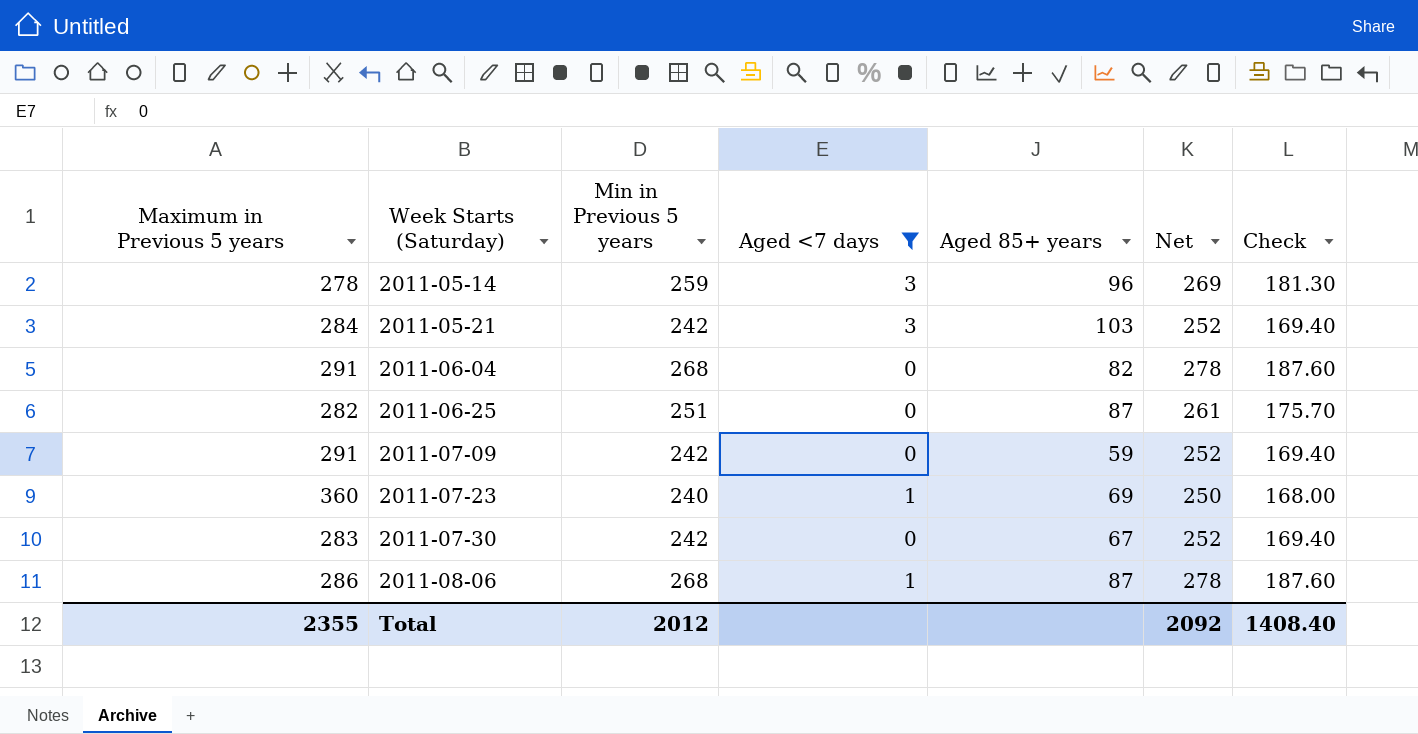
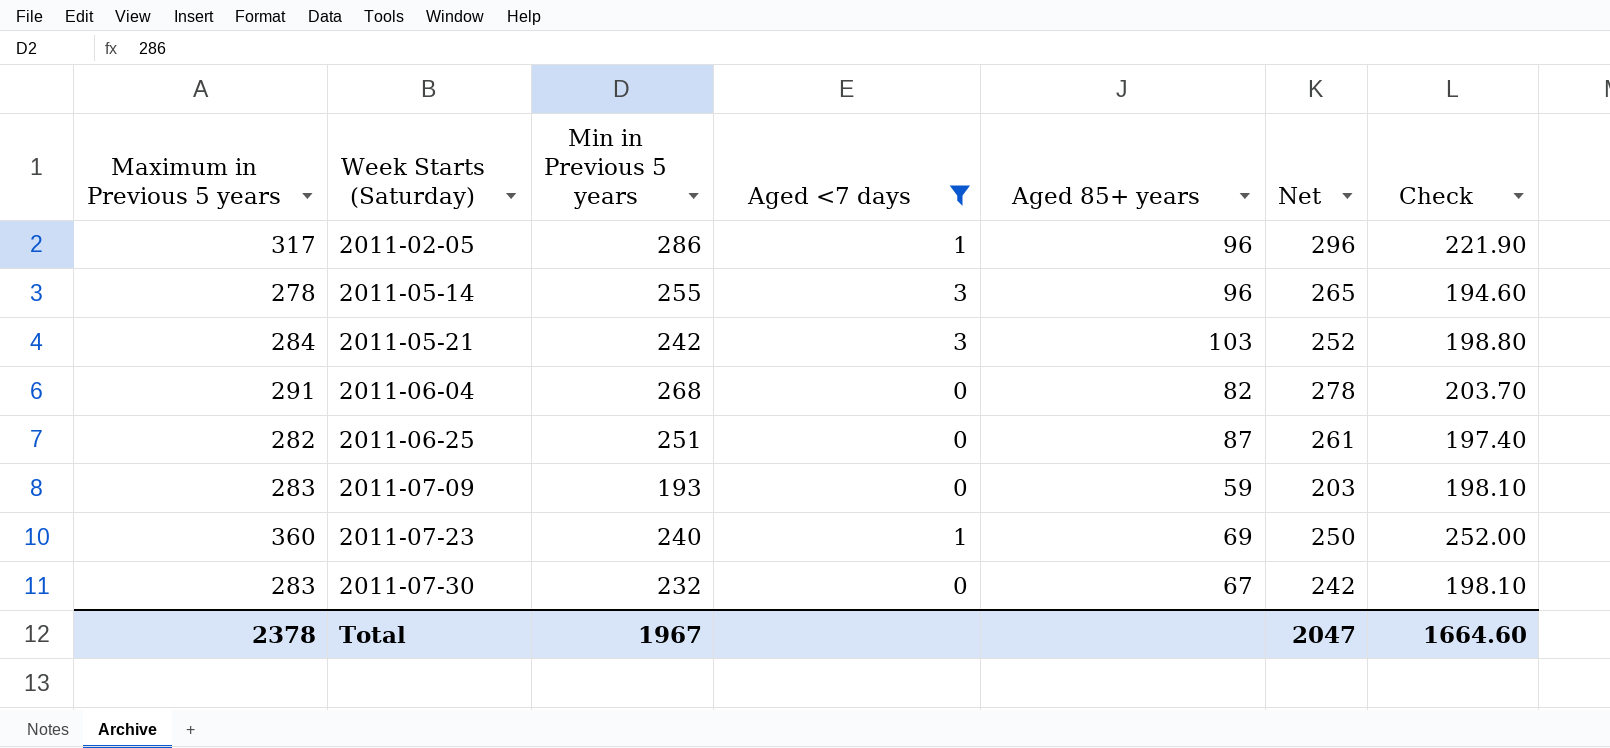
column Check | formula: [Min in Previous 5 years] * 0.7 -> [Maximum in Previous 5 years] * 0.7
row 2011-08-06: 286 | 268 | 1 | 87 | 278 | 187.60 -> none
row 2011-02-05: none -> 317 | 286 | 1 | 96 | 296 | 221.90
2011-05-14 | Min in Previous 5 years: 259 -> 255
2011-05-14 | Net: 269 -> 265
2011-07-09 | Maximum in Previous 5 years: 291 -> 283
2011-07-09 | Min in Previous 5 years: 242 -> 193
2011-07-09 | Net: 252 -> 203
2011-07-30 | Min in Previous 5 years: 242 -> 232
2011-07-30 | Net: 252 -> 242
Total | Maximum in Previous 5 years: 2355 -> 2378
Total | Min in Previous 5 years: 2012 -> 1967
Total | Net: 2092 -> 2047
Total | Check: 1408.40 -> 1664.60

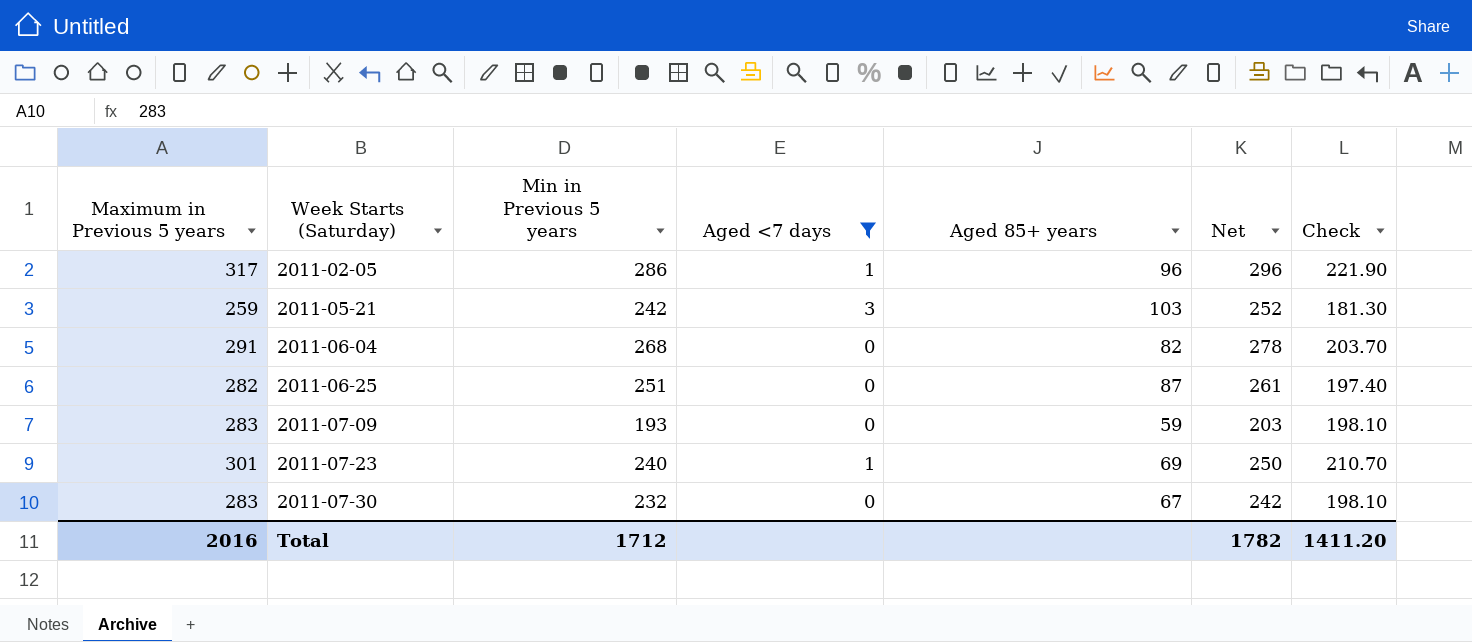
row 2011-05-14: 278 | 255 | 3 | 96 | 265 | 194.60 -> none
2011-05-21 | Maximum in Previous 5 years: 284 -> 259
2011-05-21 | Check: 198.80 -> 181.30
2011-07-23 | Maximum in Previous 5 years: 360 -> 301
2011-07-23 | Check: 252.00 -> 210.70
Total | Maximum in Previous 5 years: 2378 -> 2016
Total | Min in Previous 5 years: 1967 -> 1712
Total | Net: 2047 -> 1782
Total | Check: 1664.60 -> 1411.20

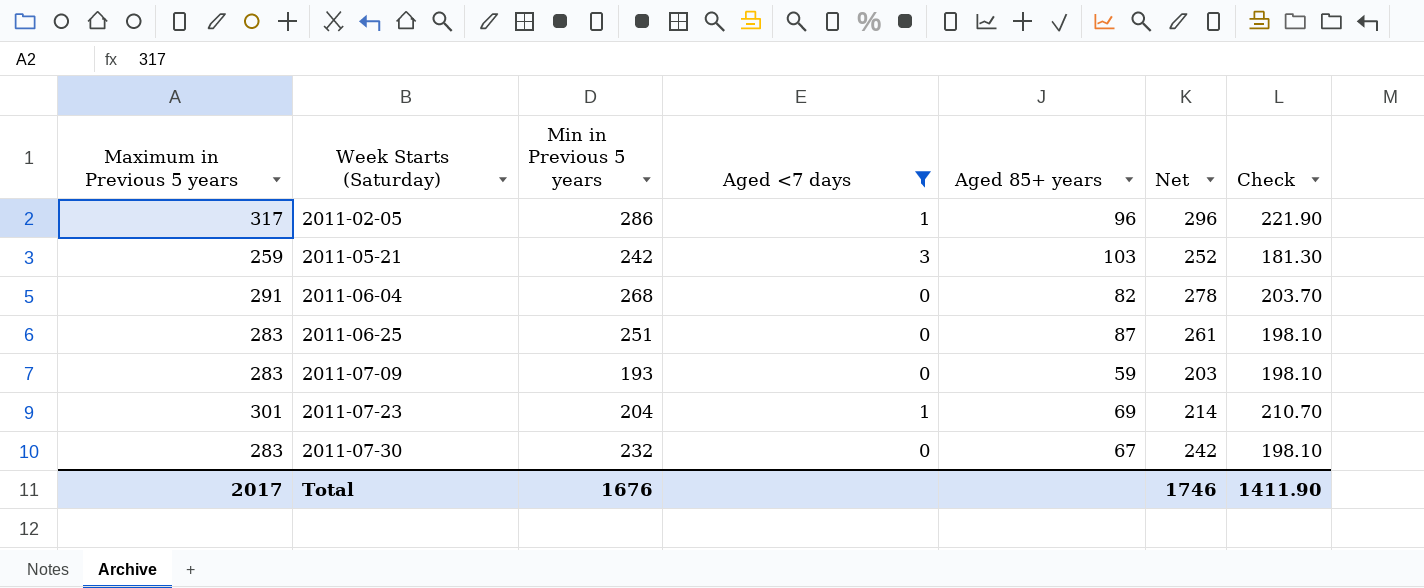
2011-06-25 | Maximum in Previous 5 years: 282 -> 283
2011-06-25 | Check: 197.40 -> 198.10
2011-07-23 | Min in Previous 5 years: 240 -> 204
2011-07-23 | Net: 250 -> 214
Total | Maximum in Previous 5 years: 2016 -> 2017
Total | Min in Previous 5 years: 1712 -> 1676
Total | Net: 1782 -> 1746
Total | Check: 1411.20 -> 1411.90

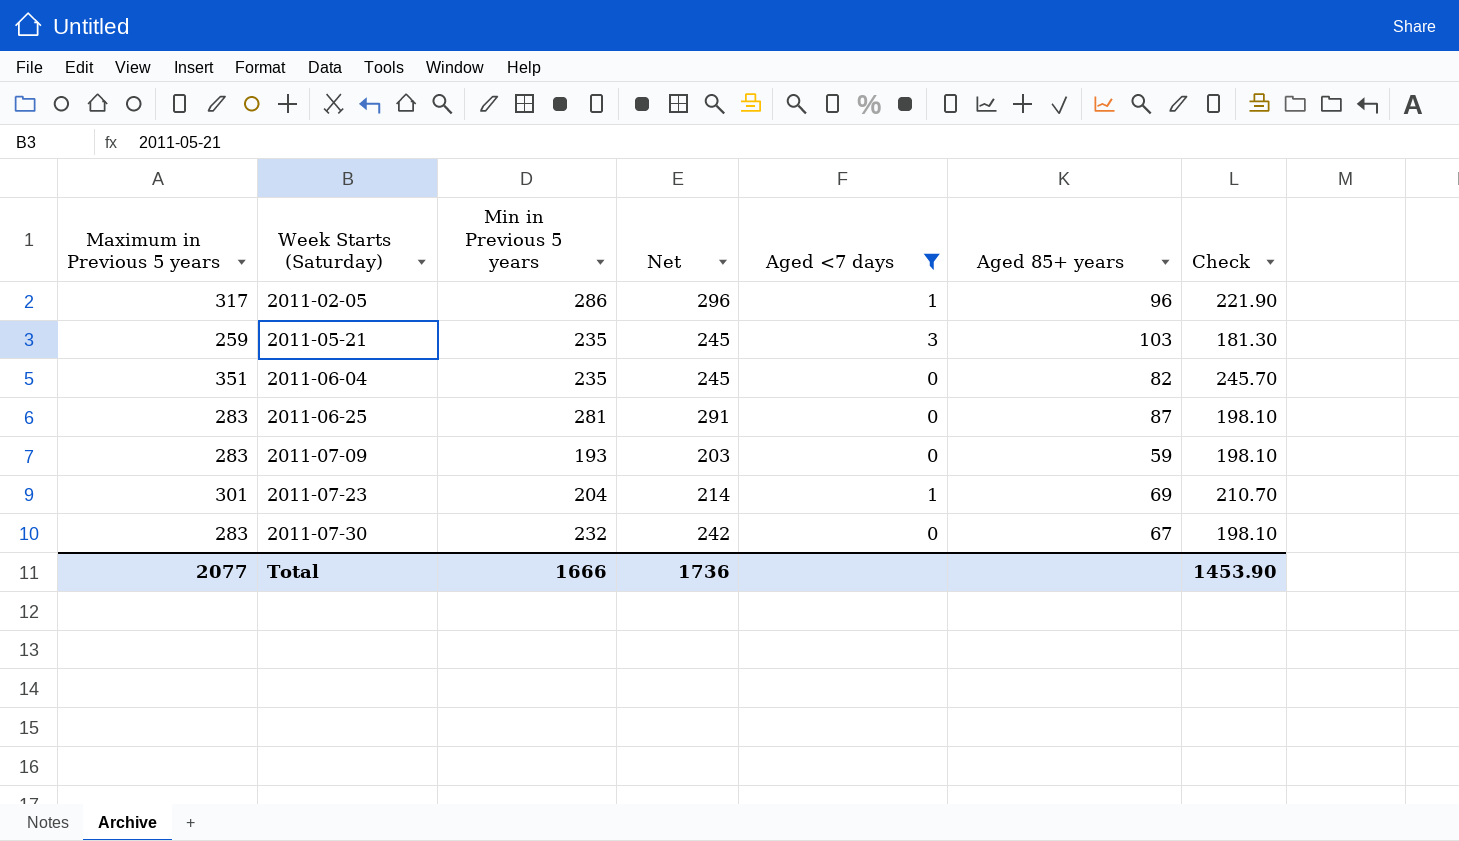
column Net | position: 6 -> 4
2011-05-21 | Min in Previous 5 years: 242 -> 235
2011-05-21 | Net: 252 -> 245
2011-06-04 | Maximum in Previous 5 years: 291 -> 351
2011-06-04 | Min in Previous 5 years: 268 -> 235
2011-06-04 | Net: 278 -> 245
2011-06-04 | Check: 203.70 -> 245.70
2011-06-25 | Min in Previous 5 years: 251 -> 281
2011-06-25 | Net: 261 -> 291
Total | Maximum in Previous 5 years: 2017 -> 2077
Total | Min in Previous 5 years: 1676 -> 1666
Total | Net: 1746 -> 1736
Total | Check: 1411.90 -> 1453.90

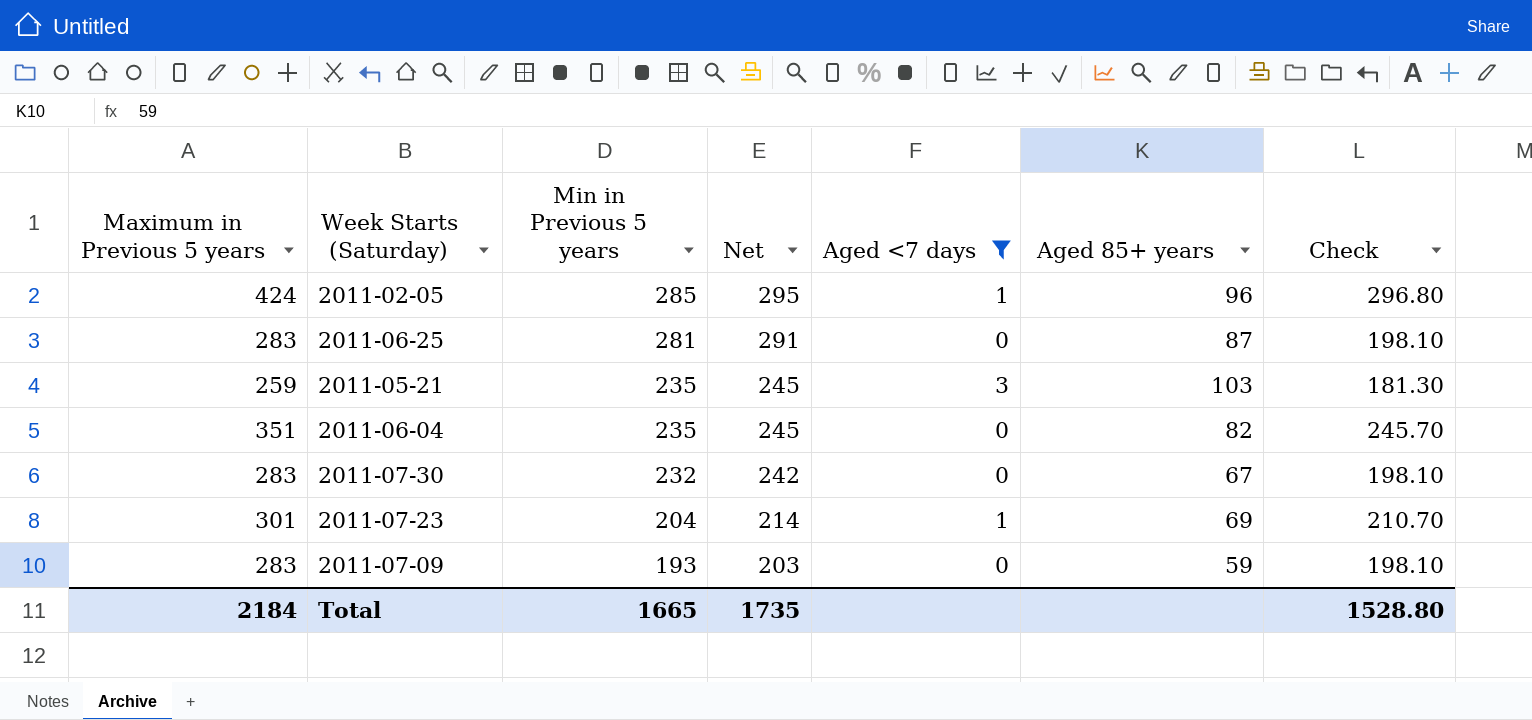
row order: Week Starts (Saturday) ascending -> Min in Previous 5 years descending
2011-02-05 | Maximum in Previous 5 years: 317 -> 424
2011-02-05 | Min in Previous 5 years: 286 -> 285
2011-02-05 | Net: 296 -> 295
2011-02-05 | Check: 221.90 -> 296.80
Total | Maximum in Previous 5 years: 2077 -> 2184
Total | Min in Previous 5 years: 1666 -> 1665
Total | Net: 1736 -> 1735
Total | Check: 1453.90 -> 1528.80

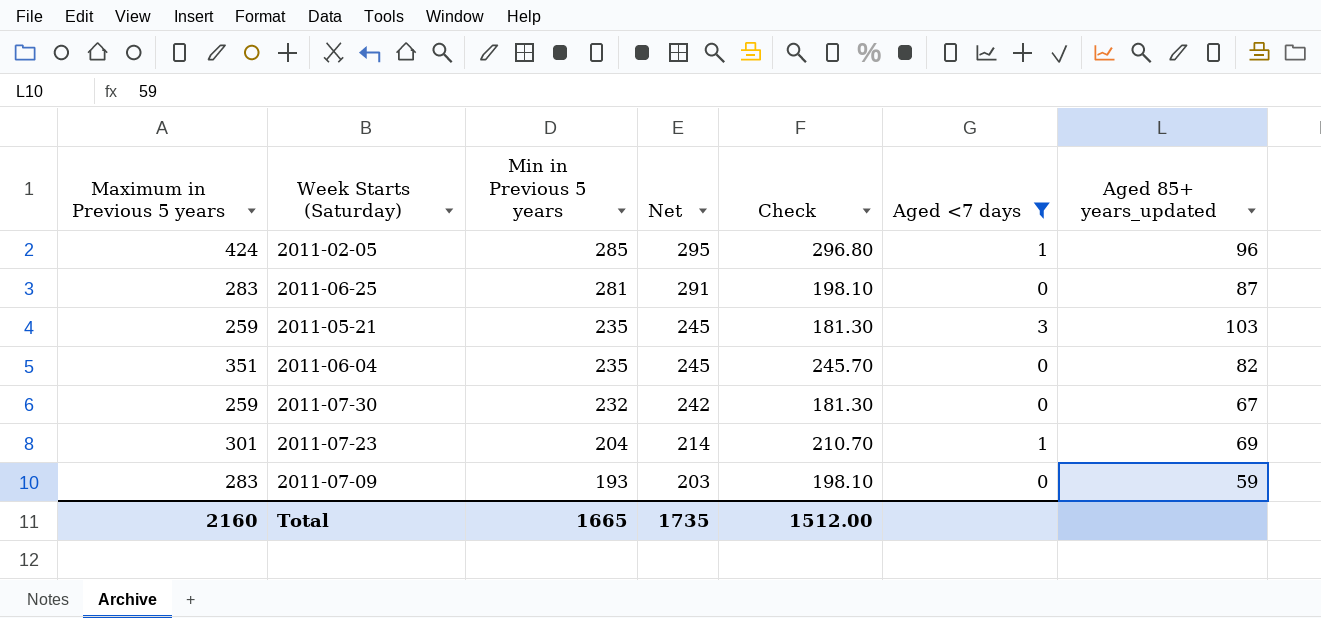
column Check | position: 7 -> 5
column name: Aged 85+ years -> Aged 85+ years_updated
2011-07-30 | Maximum in Previous 5 years: 283 -> 259
2011-07-30 | Check: 198.10 -> 181.30
Total | Maximum in Previous 5 years: 2184 -> 2160
Total | Check: 1528.80 -> 1512.00

